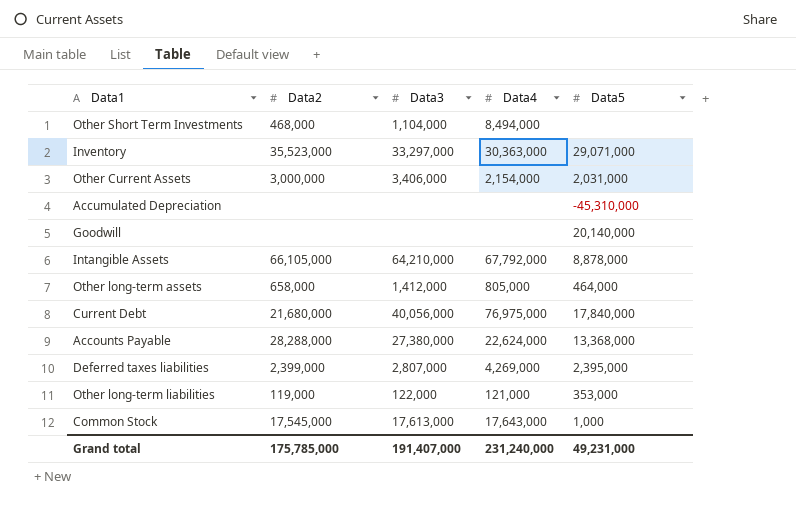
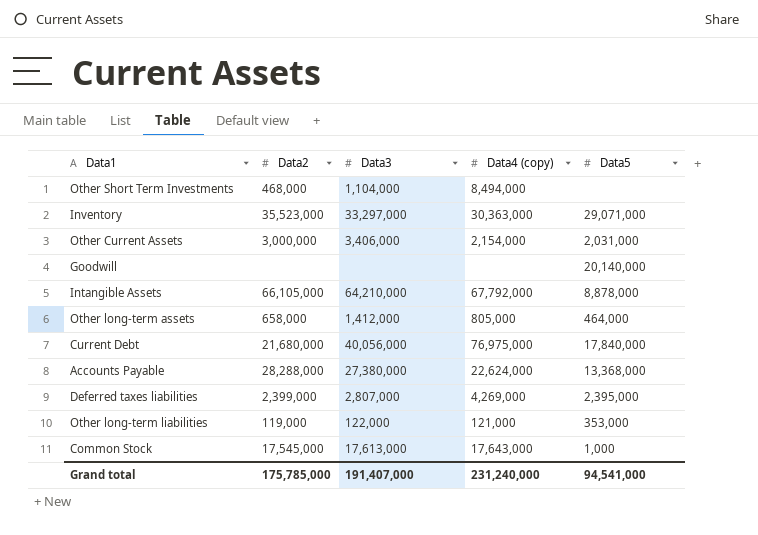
column name: Data4 -> Data4 (copy)
row Accumulated Depreciation: none | none | none | -45,310,000 -> none
Grand total | Data5: 49,231,000 -> 94,541,000

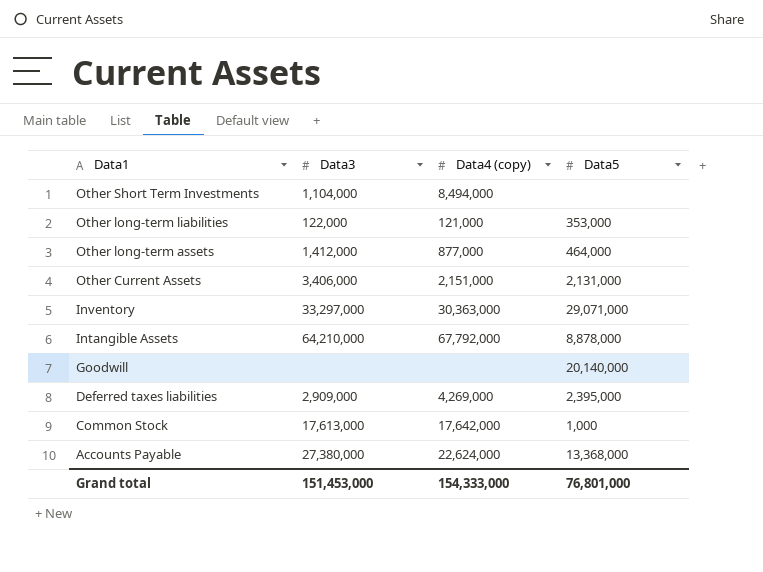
row order: none -> Data1 descending
column Data2 | position: 2 -> none
row Current Debt: 21,680,000 | 40,056,000 | 76,975,000 | 17,840,000 -> none
Other long-term assets | Data4 (copy): 805,000 -> 877,000
Other Current Assets | Data4 (copy): 2,154,000 -> 2,151,000
Other Current Assets | Data5: 2,031,000 -> 2,131,000
Deferred taxes liabilities | Data3: 2,807,000 -> 2,909,000
Common Stock | Data4 (copy): 17,643,000 -> 17,642,000
Grand total | Data3: 191,407,000 -> 151,453,000
Grand total | Data4 (copy): 231,240,000 -> 154,333,000
Grand total | Data5: 94,541,000 -> 76,801,000

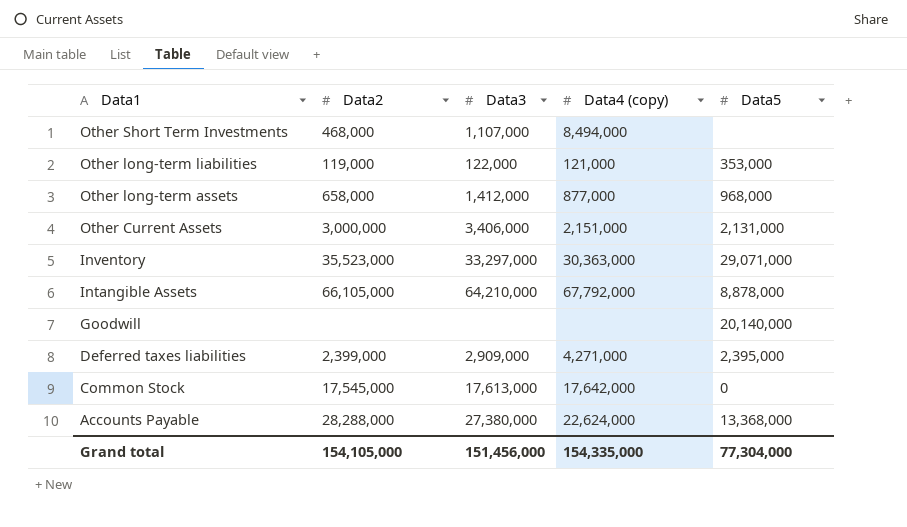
column Data2 | position: none -> 2
Other Short Term Investments | Data3: 1,104,000 -> 1,107,000
Other long-term assets | Data5: 464,000 -> 968,000
Deferred taxes liabilities | Data4 (copy): 4,269,000 -> 4,271,000
Common Stock | Data5: 1,000 -> 0
Grand total | Data3: 151,453,000 -> 151,456,000
Grand total | Data4 (copy): 154,333,000 -> 154,335,000
Grand total | Data5: 76,801,000 -> 77,304,000

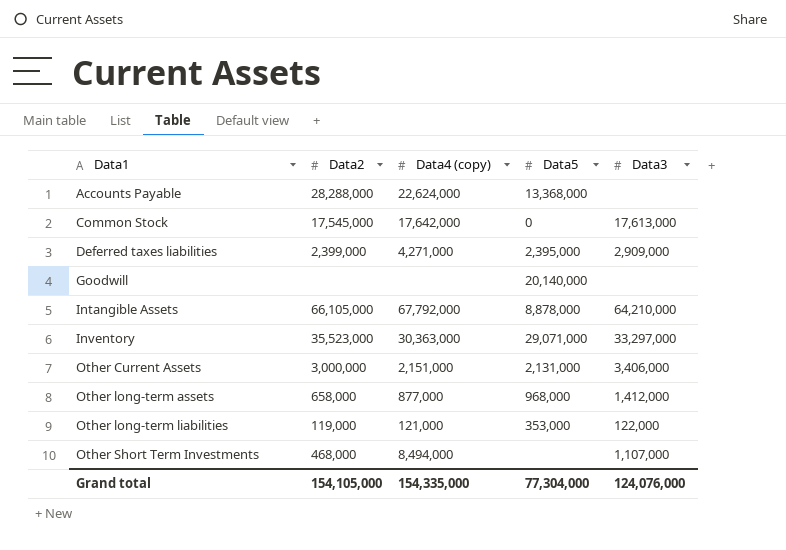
row order: Data1 descending -> Data1 ascending
column Data3 | position: 3 -> 5
Accounts Payable | Data3: 27,380,000 -> none
Grand total | Data3: 151,456,000 -> 124,076,000

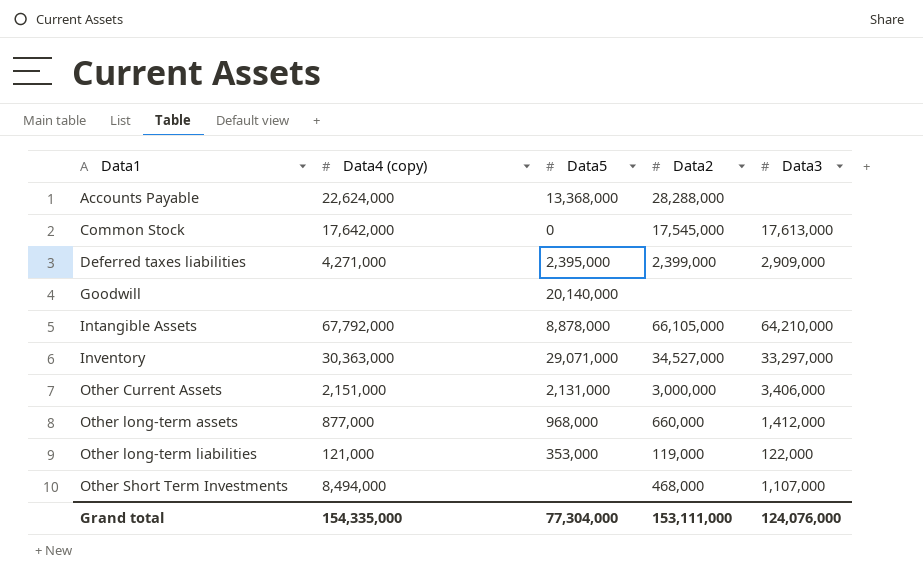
column Data2 | position: 2 -> 4
Inventory | Data2: 35,523,000 -> 34,527,000
Other long-term assets | Data2: 658,000 -> 660,000
Grand total | Data2: 154,105,000 -> 153,111,000

